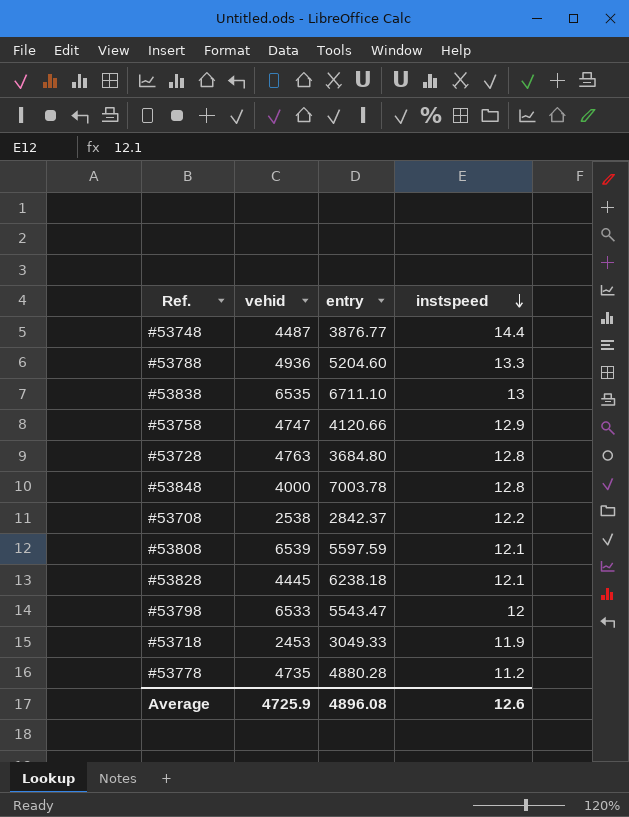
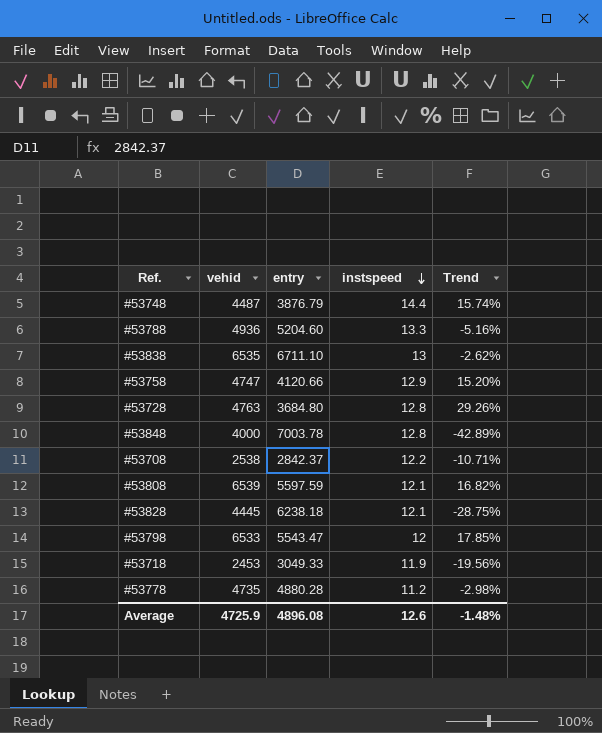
column Trend | formula: none -> ([vehid] - [entry]) / [entry]
#53748 | entry: 3876.77 -> 3876.79

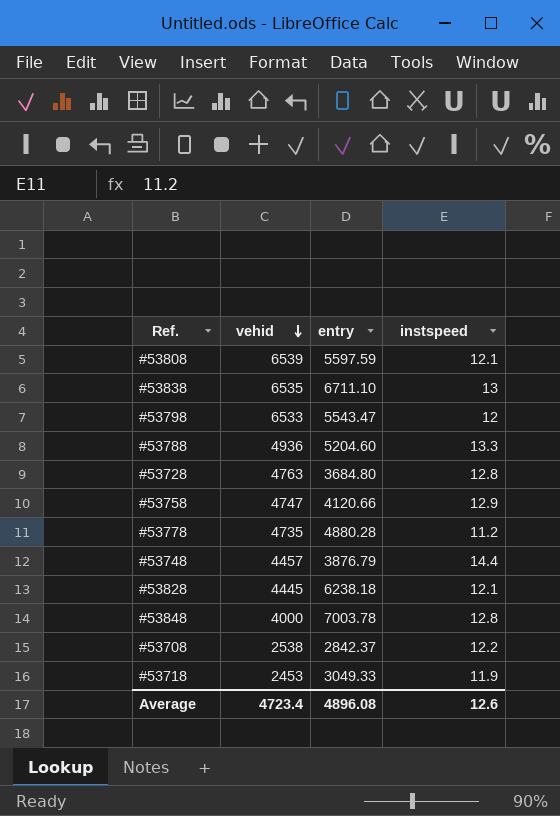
row order: instspeed descending -> vehid descending
column Trend | formula: ([vehid] - [entry]) / [entry] -> none
#53748 | vehid: 4487 -> 4457
Average | vehid: 4725.9 -> 4723.4

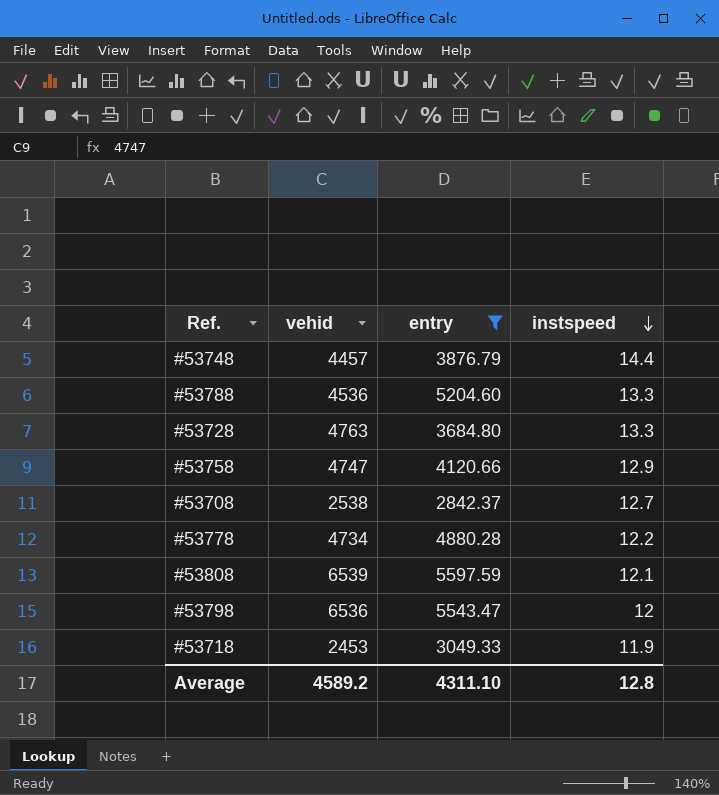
filter: none -> entry <= 5597.59
row order: vehid descending -> instspeed descending
#53788 | vehid: 4936 -> 4536
#53728 | instspeed: 12.8 -> 13.3
#53708 | instspeed: 12.2 -> 12.7
#53778 | vehid: 4735 -> 4734
#53778 | instspeed: 11.2 -> 12.2
#53798 | vehid: 6533 -> 6536
Average | vehid: 4723.4 -> 4589.2
Average | entry: 4896.08 -> 4311.10
Average | instspeed: 12.6 -> 12.8

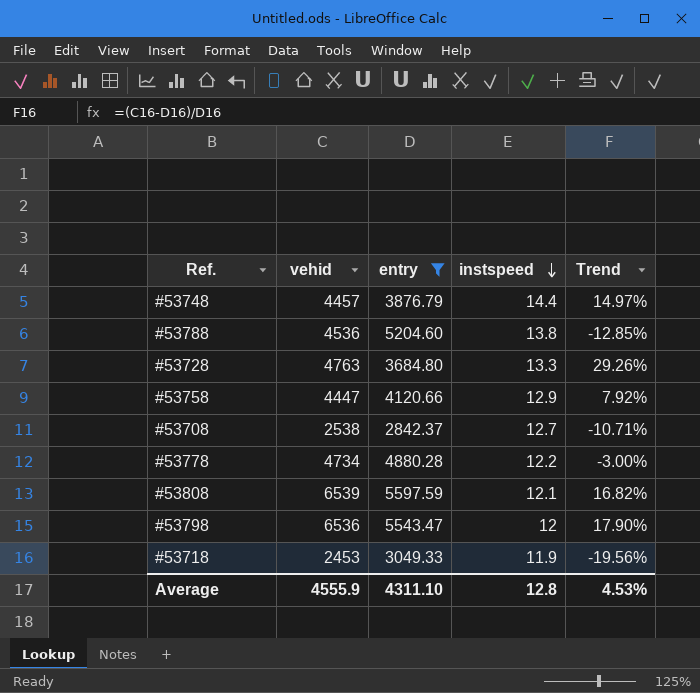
column Trend | formula: none -> ([vehid] - [entry]) / [entry]
#53788 | instspeed: 13.3 -> 13.8
#53758 | vehid: 4747 -> 4447
Average | vehid: 4589.2 -> 4555.9

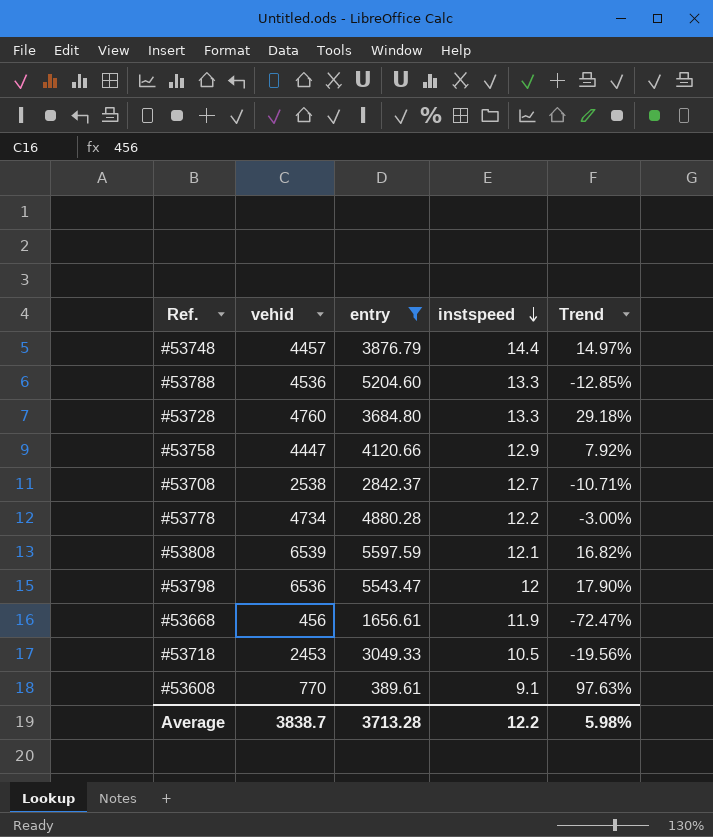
#53788 | instspeed: 13.8 -> 13.3
#53728 | vehid: 4763 -> 4760
#53728 | Trend: 29.26% -> 29.18%
row #53668: none -> 456 | 1656.61 | 11.9 | -72.47%
#53718 | instspeed: 11.9 -> 10.5
row #53608: none -> 770 | 389.61 | 9.1 | 97.63%
Average | vehid: 4555.9 -> 3838.7
Average | entry: 4311.10 -> 3713.28
Average | instspeed: 12.8 -> 12.2
Average | Trend: 4.53% -> 5.98%

